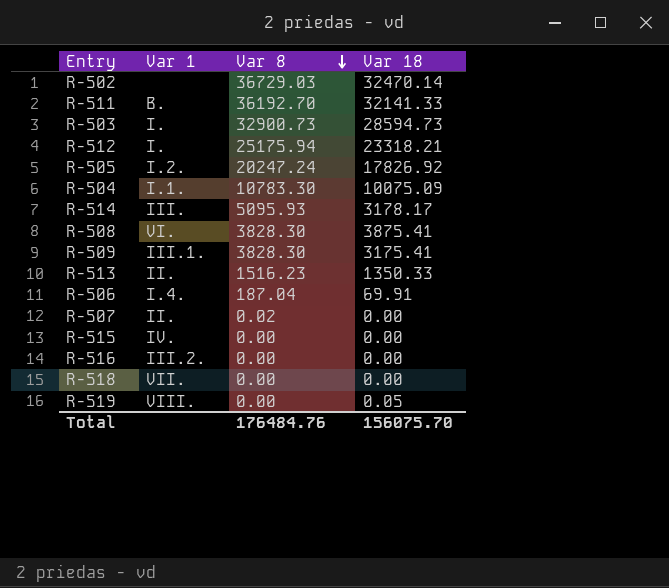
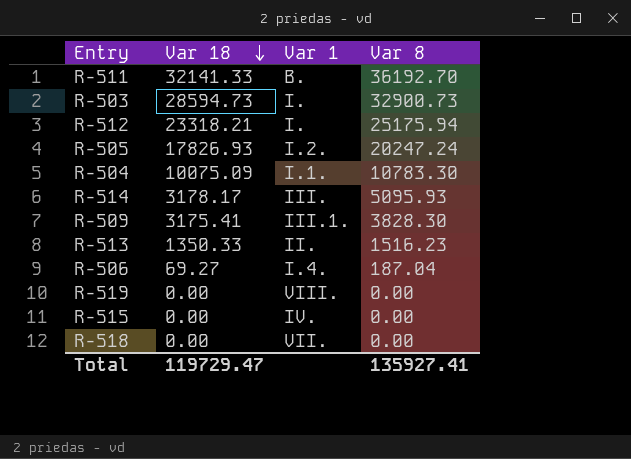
row order: Var 8 descending -> Var 18 descending
column Var 18 | position: 4 -> 2
row R-502: none | 36729.03 | 32470.14 -> none
row R-508: VI. | 3828.30 | 3875.41 -> none
row R-507: II. | 0.02 | 0.00 -> none
row R-516: III.2. | 0.00 | 0.00 -> none
R-505 | Var 18: 17826.92 -> 17826.93
R-506 | Var 18: 69.91 -> 69.27
R-519 | Var 18: 0.05 -> 0.00
Total | Var 18: 156075.70 -> 119729.47
Total | Var 8: 176484.76 -> 135927.41

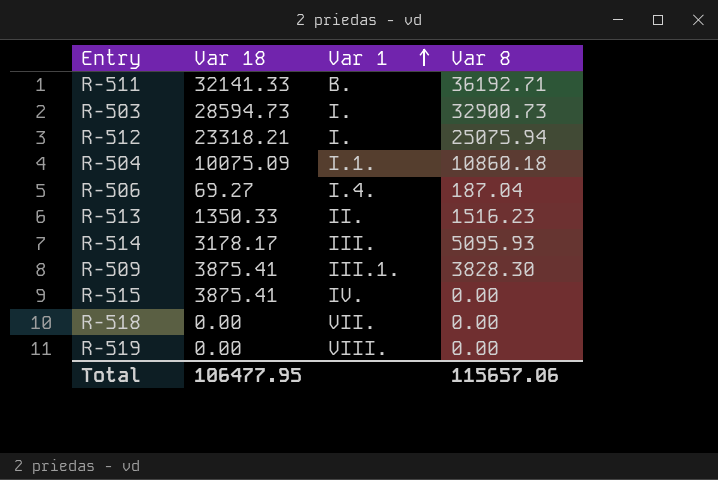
row order: Var 18 descending -> Var 1 ascending
row R-505: 17826.93 | I.2. | 20247.24 -> none
R-511 | Var 8: 36192.70 -> 36192.71
R-512 | Var 8: 25175.94 -> 25075.94
R-504 | Var 8: 10783.30 -> 10860.18
R-509 | Var 18: 3175.41 -> 3875.41
R-515 | Var 18: 0.00 -> 3875.41
Total | Var 18: 119729.47 -> 106477.95
Total | Var 8: 135927.41 -> 115657.06

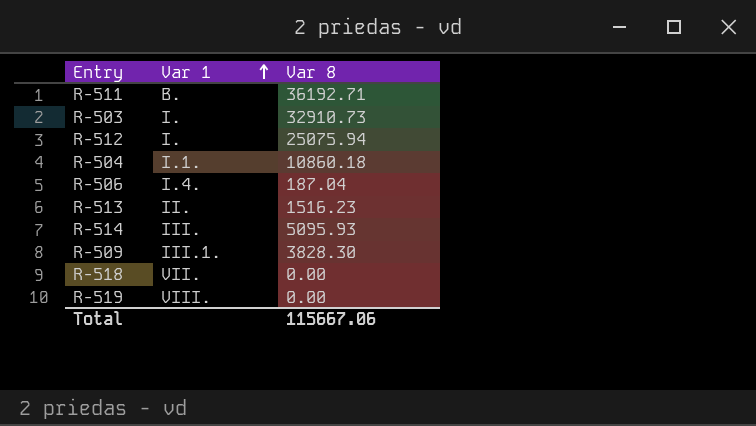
column Var 18 | position: 2 -> none
row R-515: 3875.41 | IV. | 0.00 -> none
R-503 | Var 8: 32900.73 -> 32910.73
Total | Var 8: 115657.06 -> 115667.06

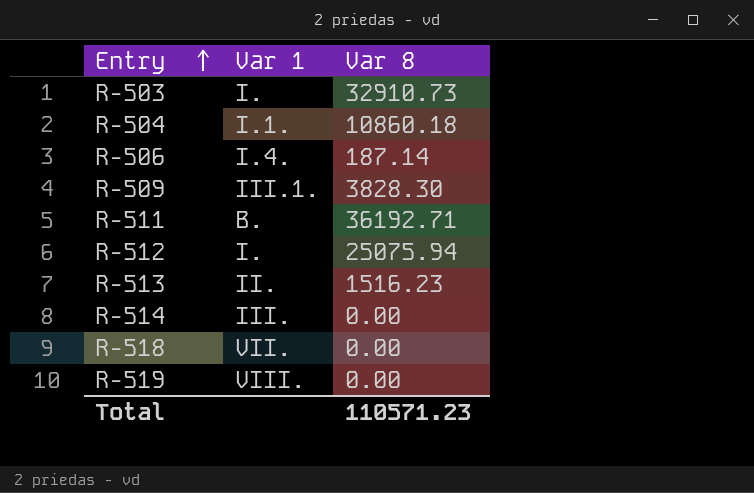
row order: Var 1 ascending -> Entry ascending
R-506 | Var 8: 187.04 -> 187.14
R-514 | Var 8: 5095.93 -> 0.00
Total | Var 8: 115667.06 -> 110571.23

